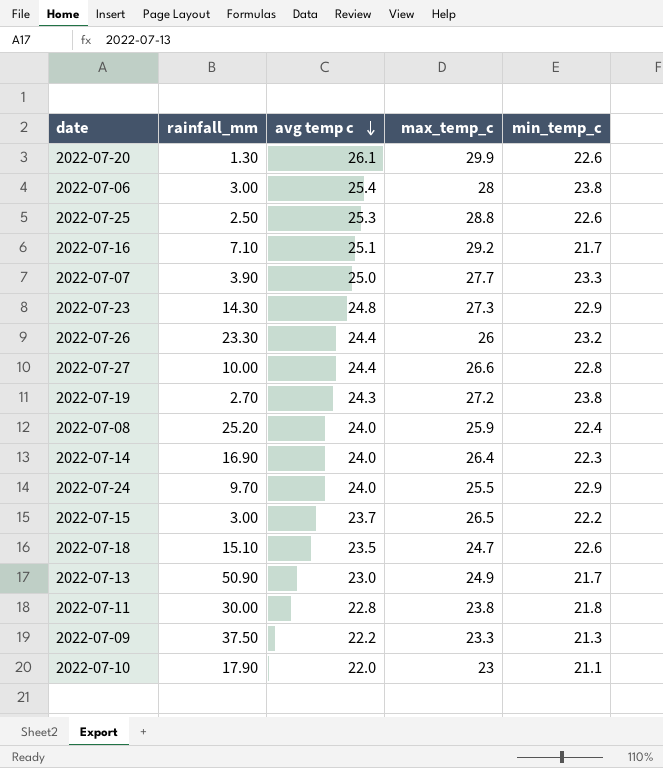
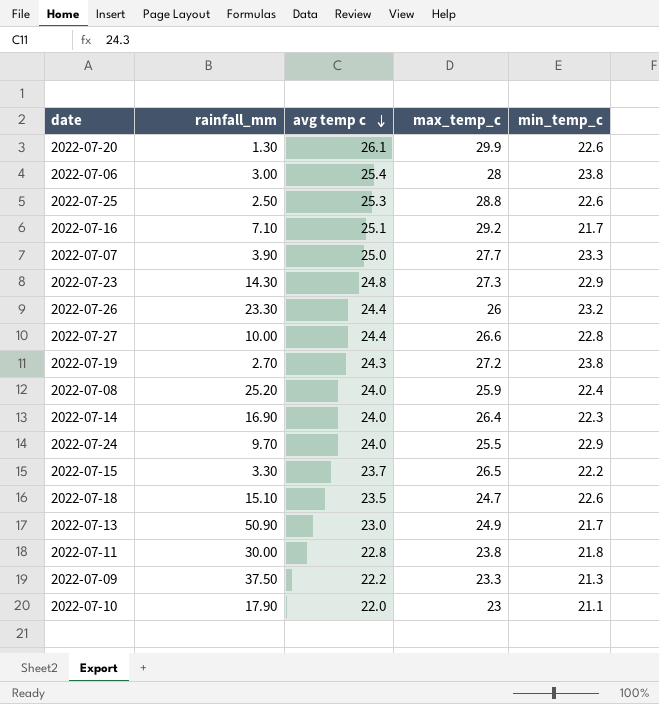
2022-07-15 | rainfall_mm: 3.00 -> 3.30

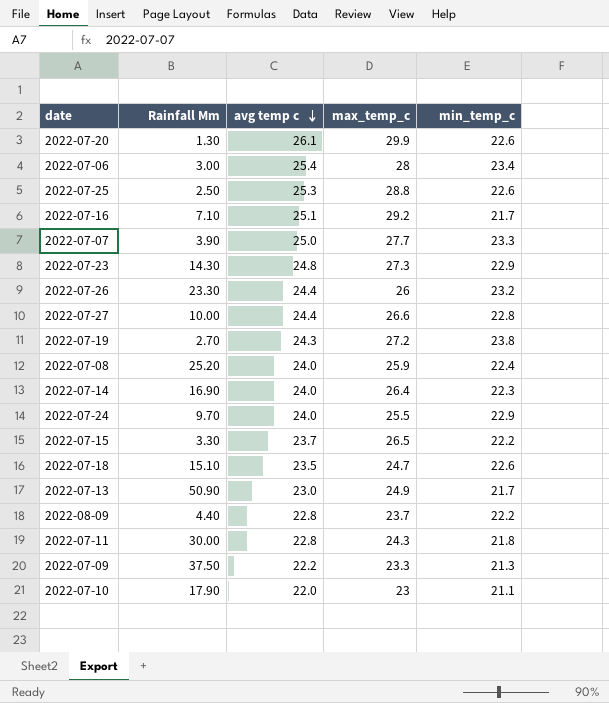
column name: rainfall_mm -> Rainfall Mm
2022-07-06 | min_temp_c: 23.8 -> 23.4
row 2022-08-09: none -> 4.40 | 22.8 | 23.7 | 22.2
2022-07-11 | max_temp_c: 23.8 -> 24.3

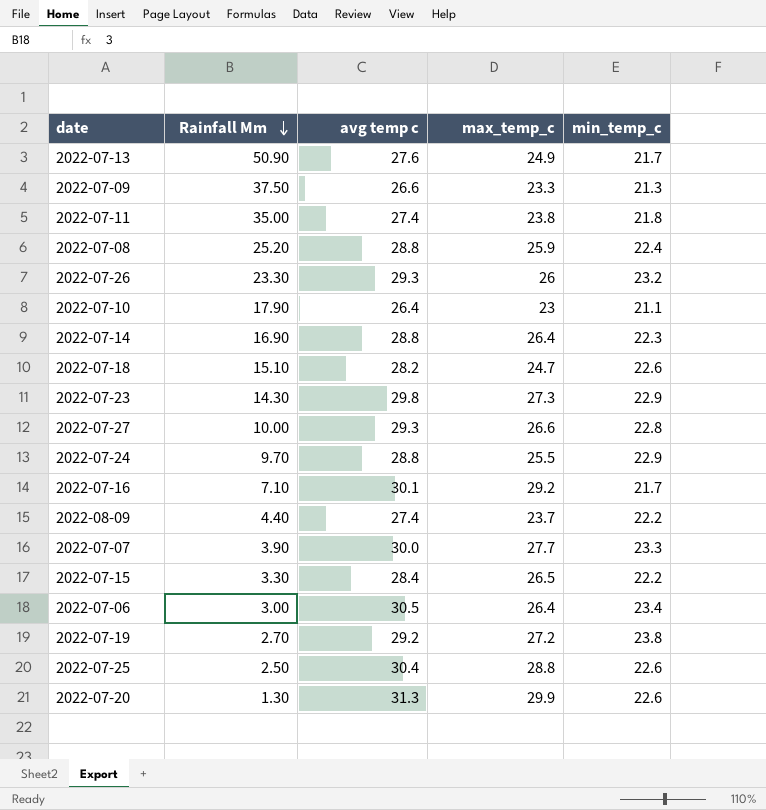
row order: avg temp c descending -> Rainfall Mm descending
2022-07-13 | avg temp c: 23.0 -> 27.6
2022-07-09 | avg temp c: 22.2 -> 26.6
2022-07-11 | Rainfall Mm: 30.00 -> 35.00
2022-07-11 | avg temp c: 22.8 -> 27.4
2022-07-11 | max_temp_c: 24.3 -> 23.8
2022-07-08 | avg temp c: 24.0 -> 28.8
2022-07-26 | avg temp c: 24.4 -> 29.3
2022-07-10 | avg temp c: 22.0 -> 26.4
2022-07-14 | avg temp c: 24.0 -> 28.8
2022-07-18 | avg temp c: 23.5 -> 28.2
2022-07-23 | avg temp c: 24.8 -> 29.8
2022-07-27 | avg temp c: 24.4 -> 29.3
2022-07-24 | avg temp c: 24.0 -> 28.8
2022-07-16 | avg temp c: 25.1 -> 30.1
2022-08-09 | avg temp c: 22.8 -> 27.4
2022-07-07 | avg temp c: 25.0 -> 30.0
2022-07-15 | avg temp c: 23.7 -> 28.4
2022-07-06 | avg temp c: 25.4 -> 30.5
2022-07-06 | max_temp_c: 28 -> 26.4
2022-07-19 | avg temp c: 24.3 -> 29.2
2022-07-25 | avg temp c: 25.3 -> 30.4
2022-07-20 | avg temp c: 26.1 -> 31.3

